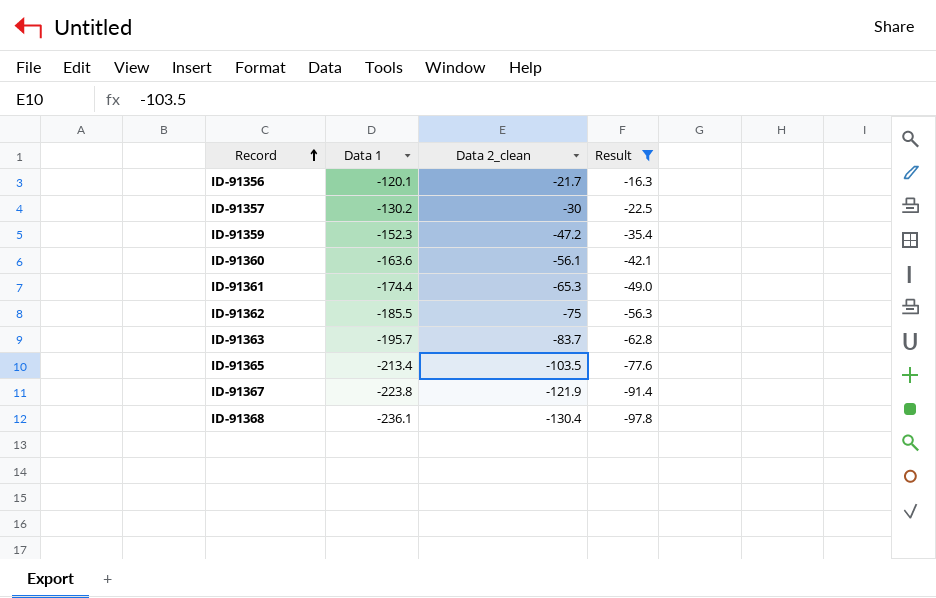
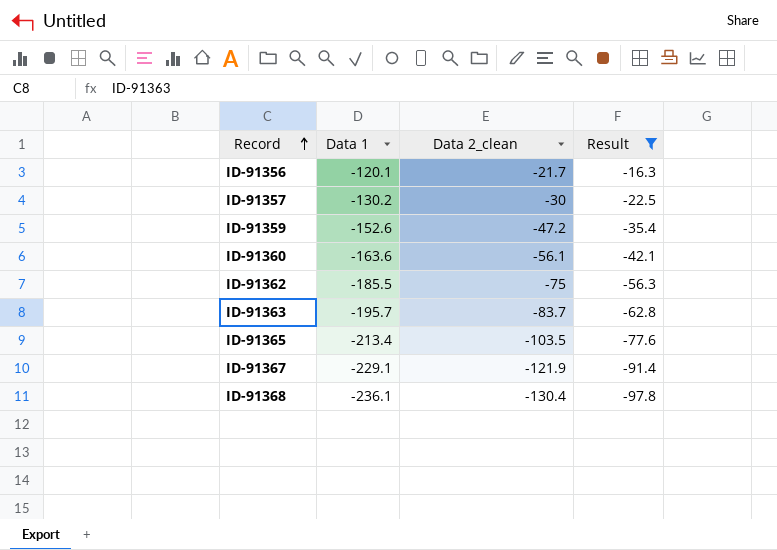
row ID-91361: -174.4 | -65.3 | -49.0 -> none
ID-91359 | Data 1: -152.3 -> -152.6
ID-91367 | Data 1: -223.8 -> -229.1

